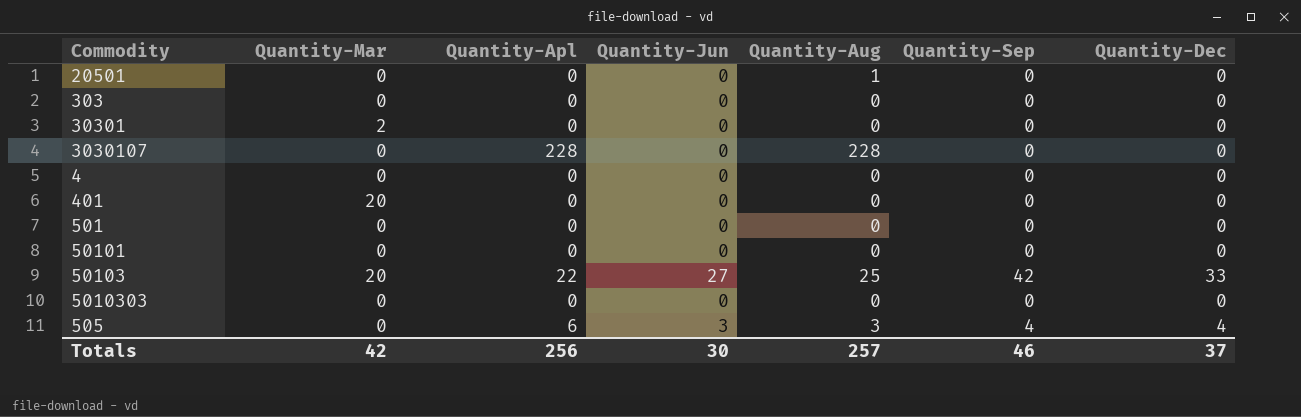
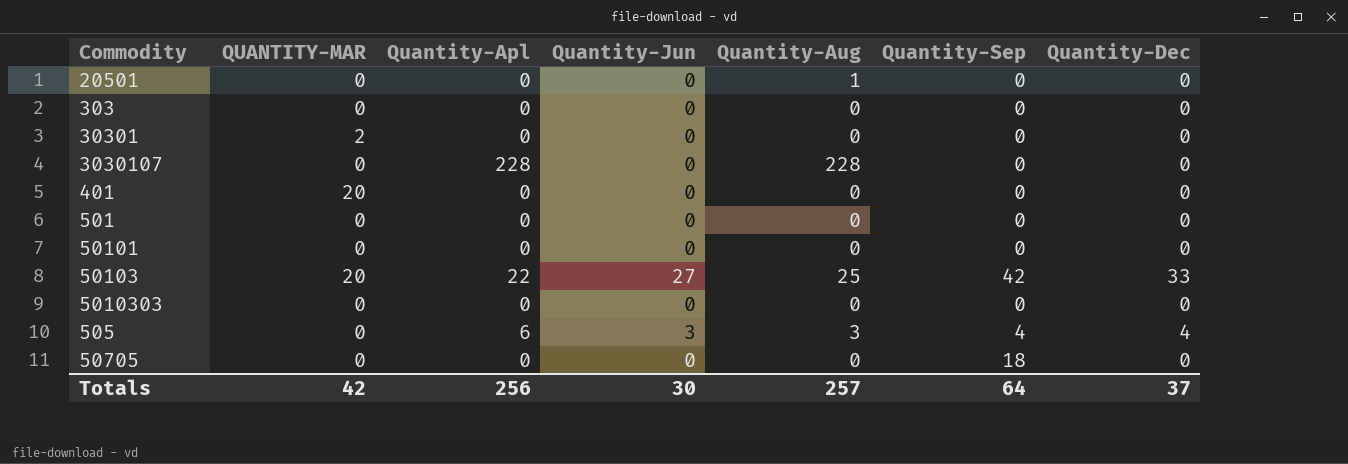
column name: Quantity-Mar -> QUANTITY-MAR
row 4: 0 | 0 | 0 | 0 | 0 | 0 -> none
row 50705: none -> 0 | 0 | 0 | 0 | 18 | 0
Totals | Quantity-Sep: 46 -> 64

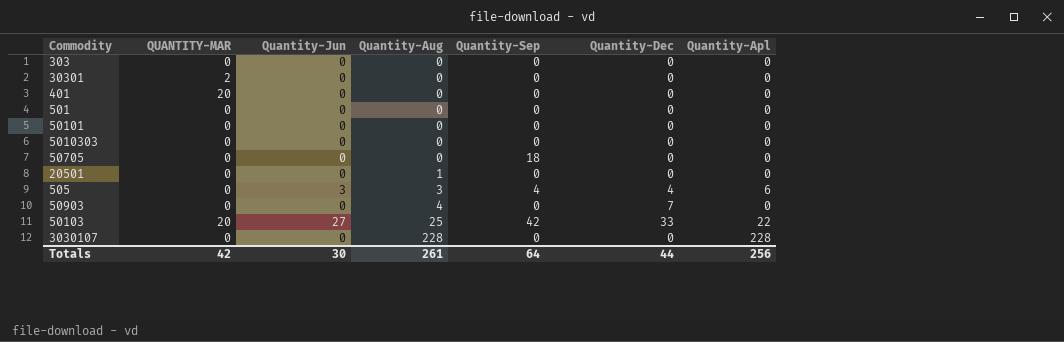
row order: none -> Quantity-Aug ascending
column Quantity-Apl | position: 3 -> 7
row 50903: none -> 0 | 0 | 4 | 0 | 7 | 0
Totals | Quantity-Aug: 257 -> 261
Totals | Quantity-Dec: 37 -> 44

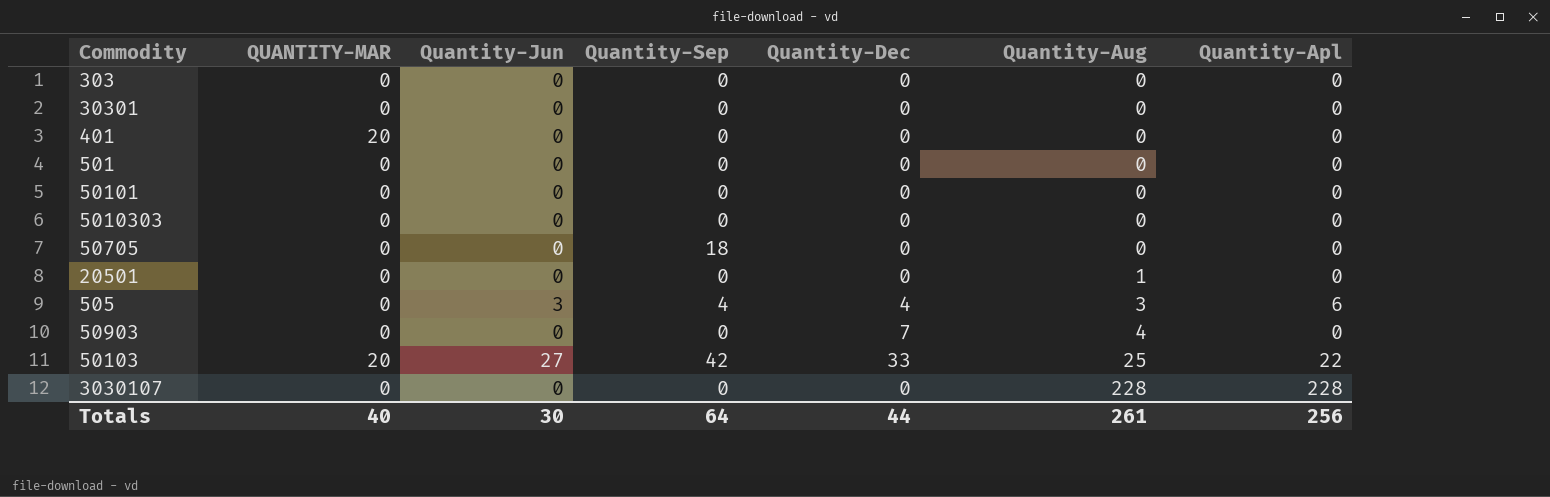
column Quantity-Aug | position: 4 -> 6
30301 | QUANTITY-MAR: 2 -> 0
Totals | QUANTITY-MAR: 42 -> 40

